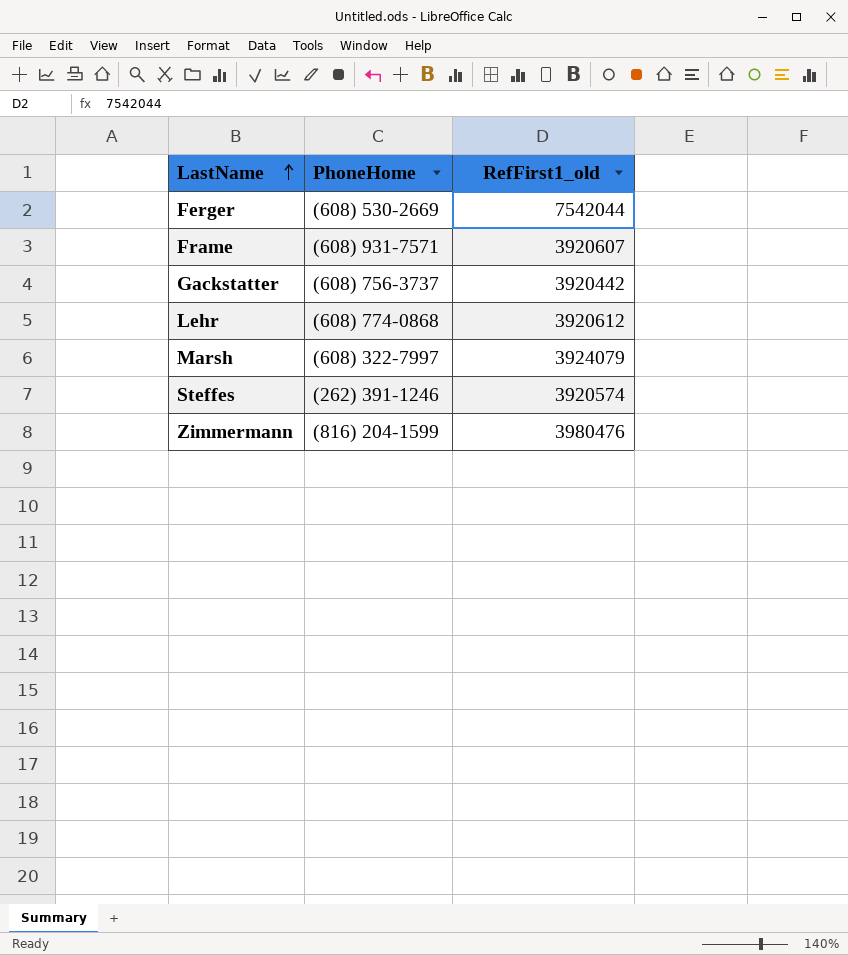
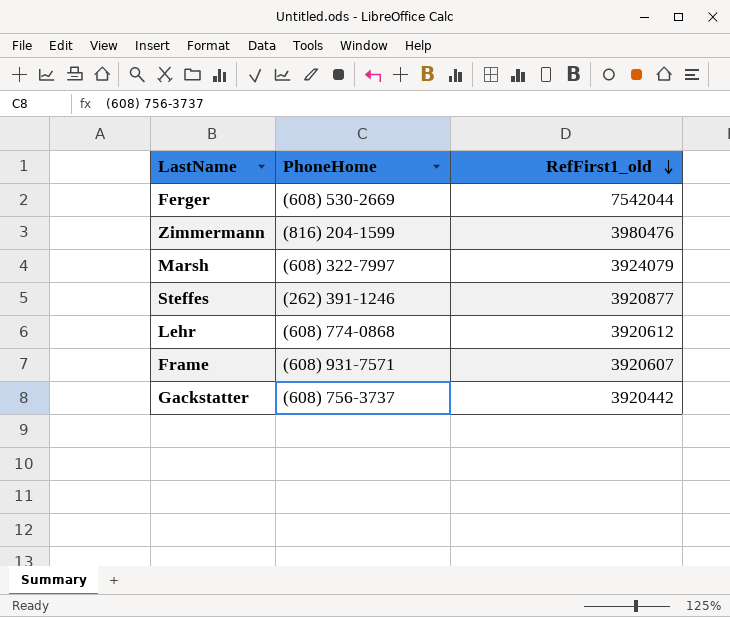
row order: LastName ascending -> RefFirst1_old descending
Steffes | RefFirst1_old: 3920574 -> 3920877

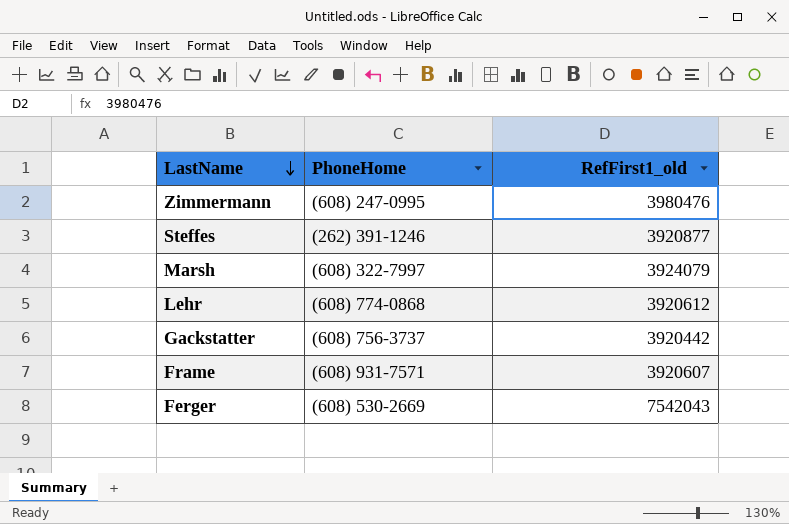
row order: RefFirst1_old descending -> LastName descending
Zimmermann | PhoneHome: (816) 204-1599 -> (608) 247-0995
Ferger | RefFirst1_old: 7542044 -> 7542043

